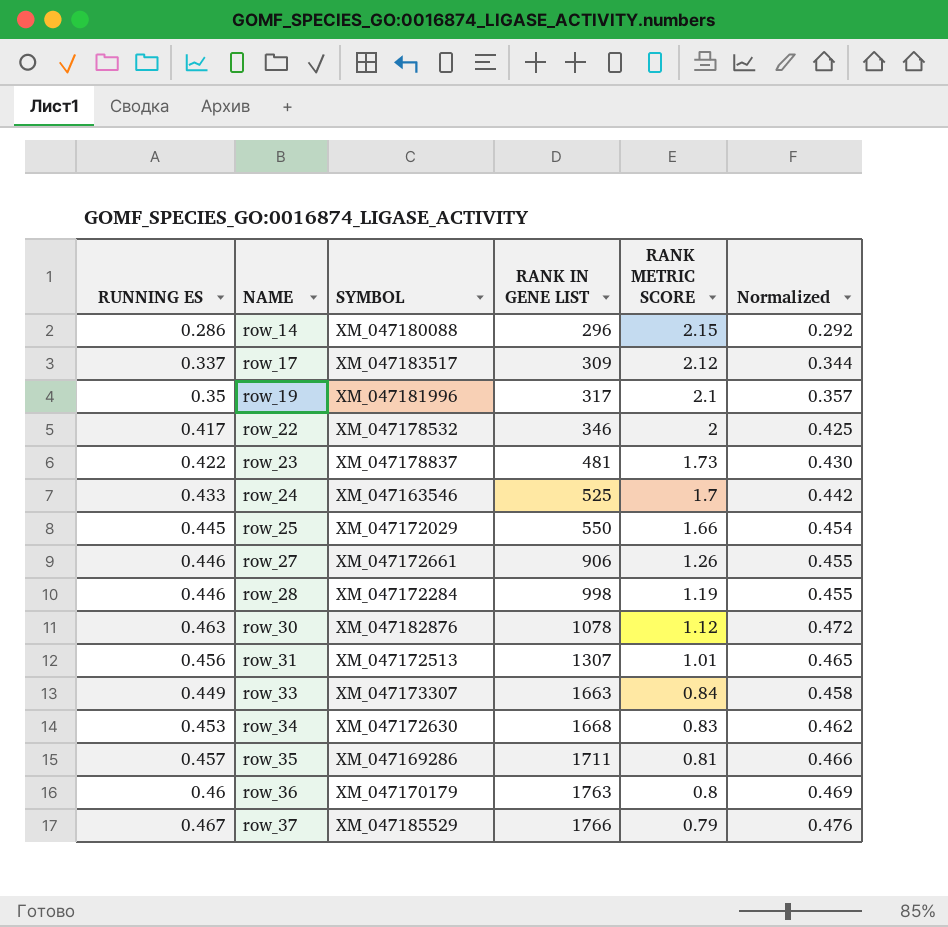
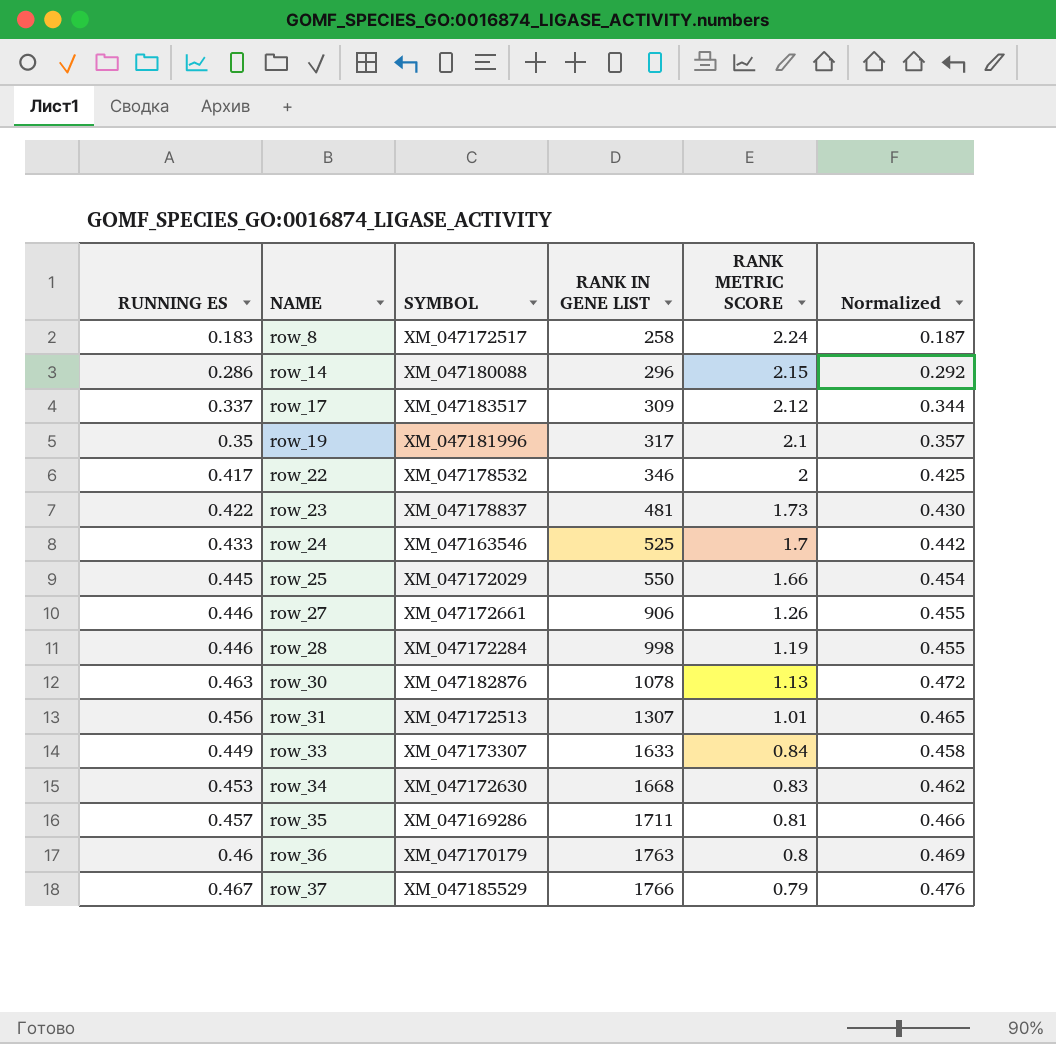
row row_8: none -> 0.183 | XM_047172517 | 258 | 2.24 | 0.187
row_30 | RANK METRIC SCORE: 1.12 -> 1.13
row_33 | RANK IN GENE LIST: 1663 -> 1633

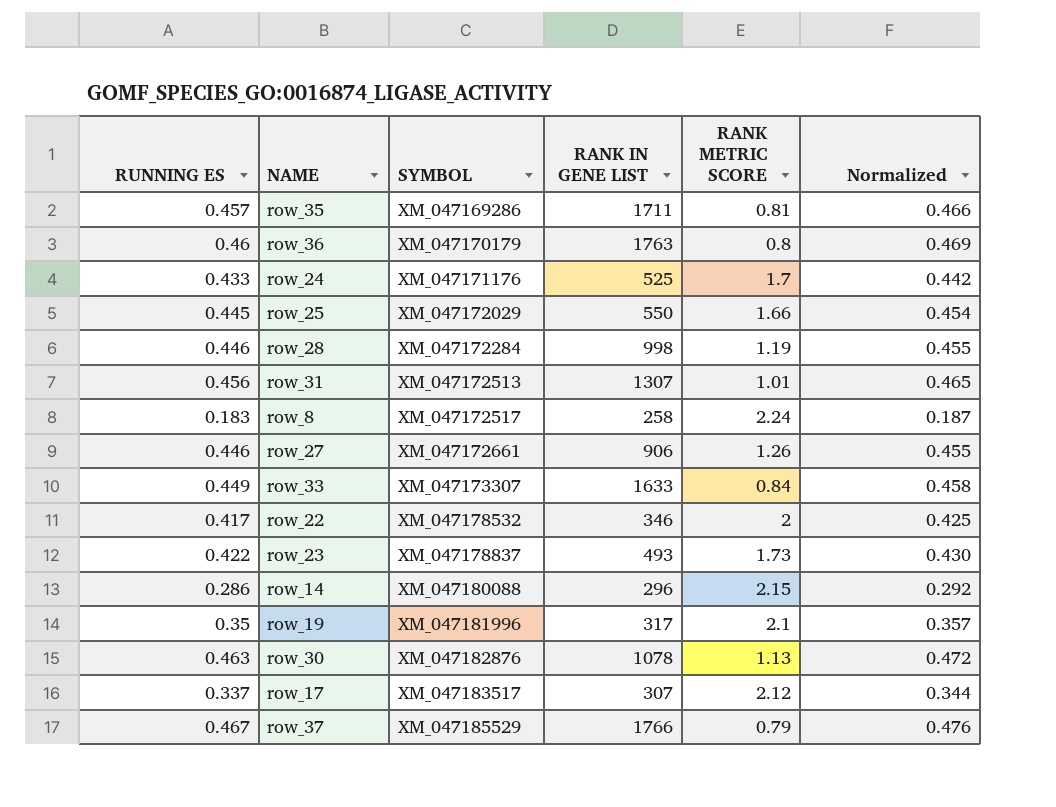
row order: NAME ascending -> SYMBOL ascending
row row_34: 0.453 | XM_047172630 | 1668 | 0.83 | 0.462 -> none
row_24 | SYMBOL: XM_047163546 -> XM_047171176
row_23 | RANK IN GENE LIST: 481 -> 493
row_17 | RANK IN GENE LIST: 309 -> 307

